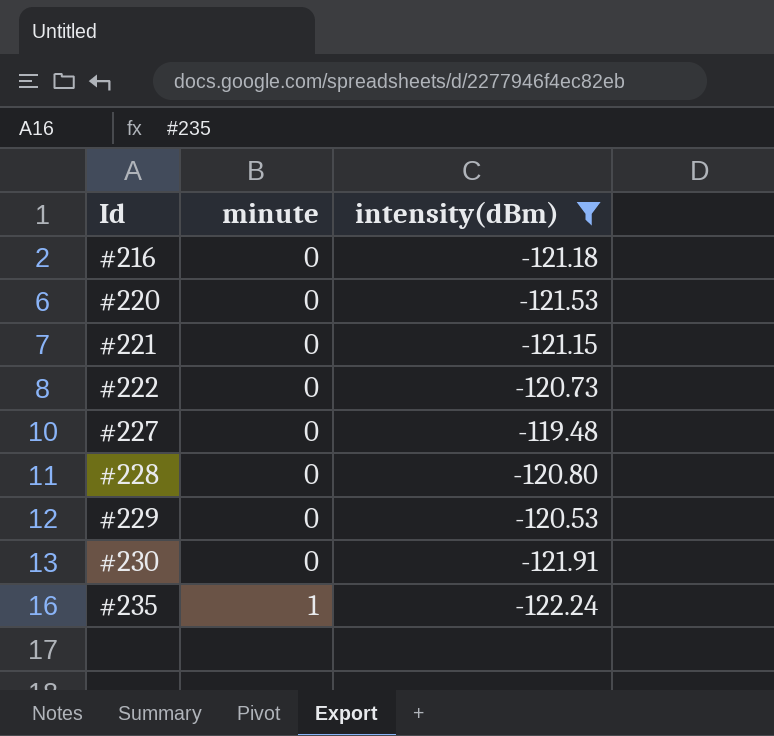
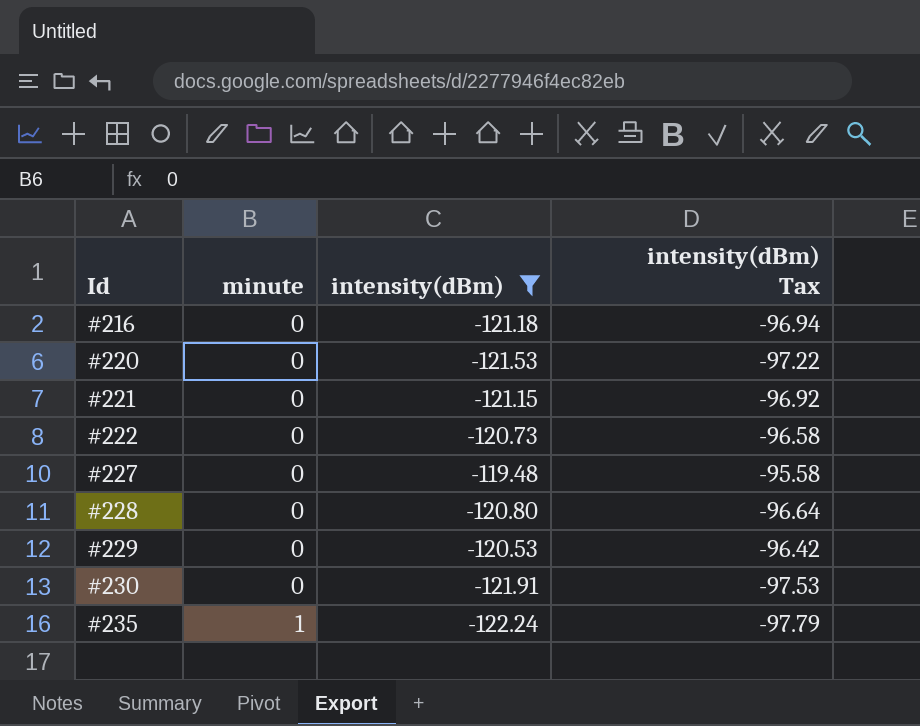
column intensity(dBm) Tax | formula: none -> [intensity(dBm)] * 0.8

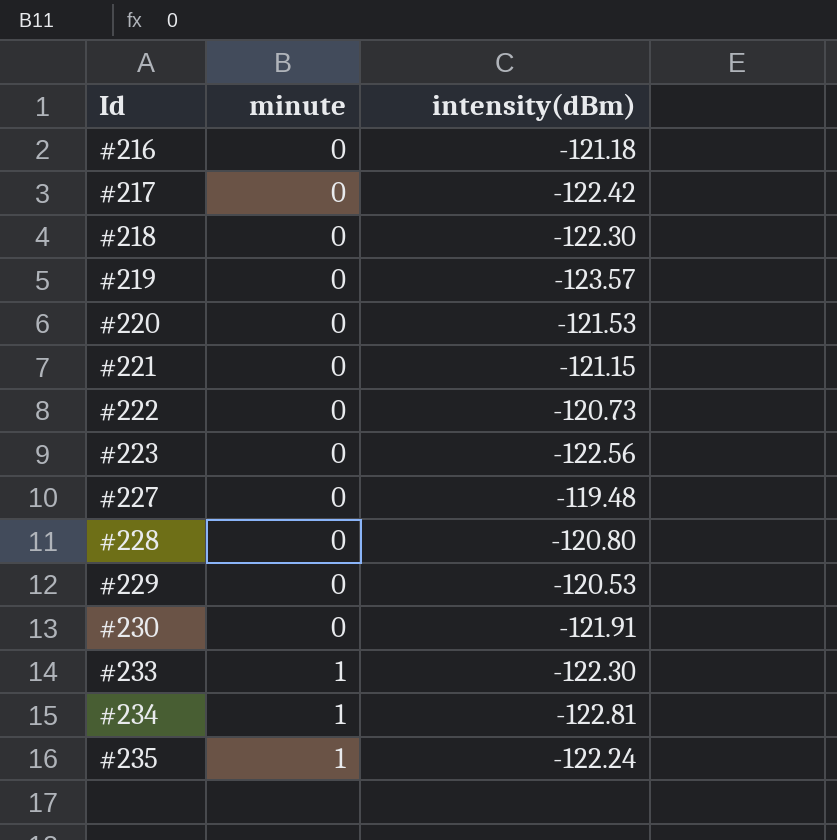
filter: intensity(dBm) >= -122.24 -> none
column intensity(dBm) Tax | formula: [intensity(dBm)] * 0.8 -> none

